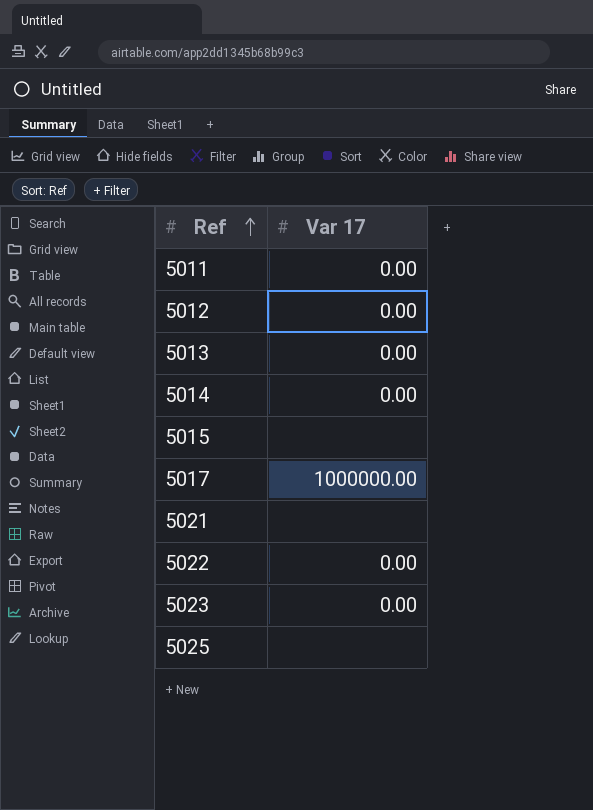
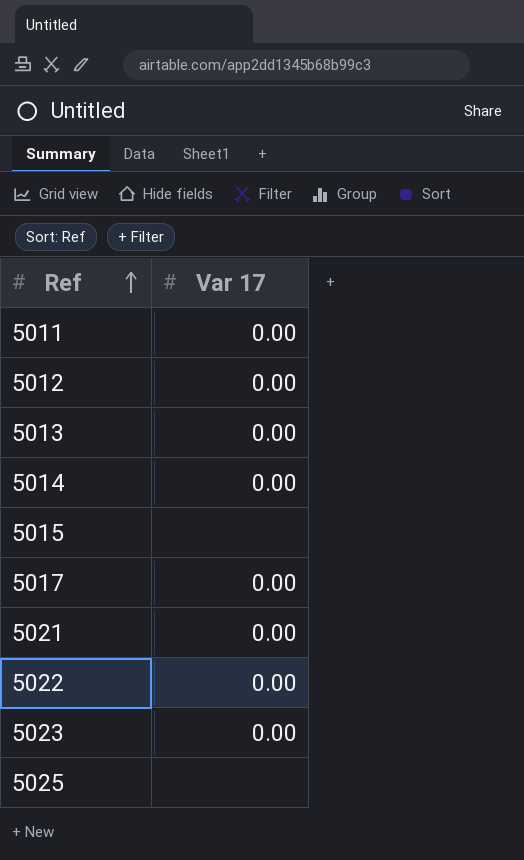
5017 | Var 17: 1000000.00 -> 0.00
5021 | Var 17: none -> 0.00

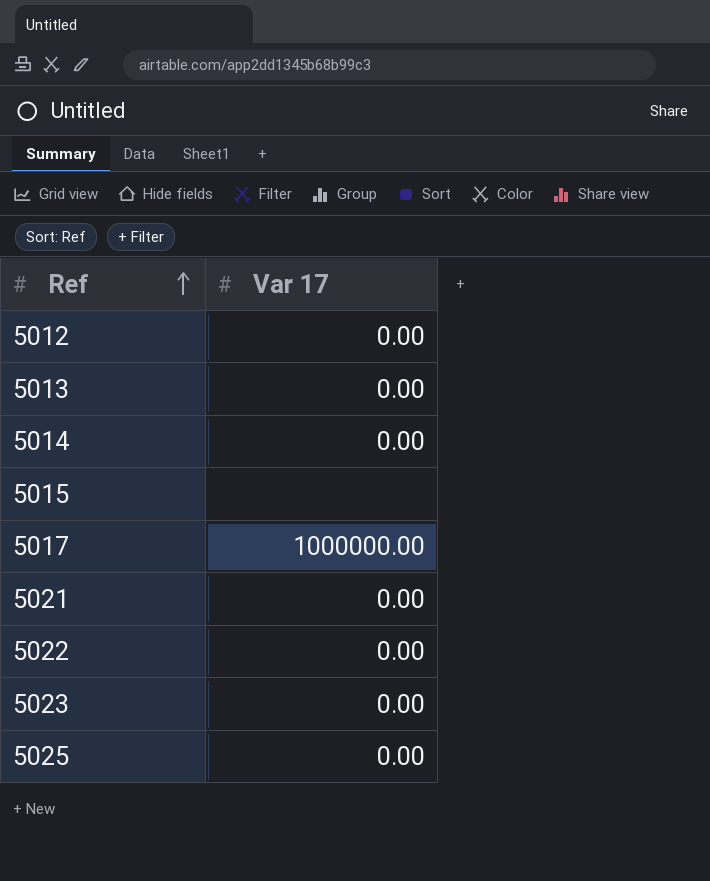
row 5011: 0.00 -> none
5017 | Var 17: 0.00 -> 1000000.00
5025 | Var 17: none -> 0.00

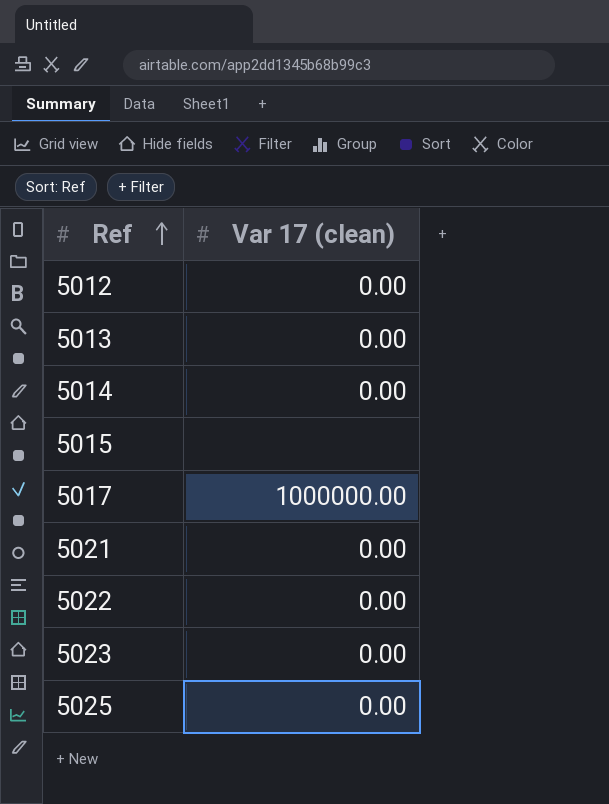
column name: Var 17 -> Var 17 (clean)

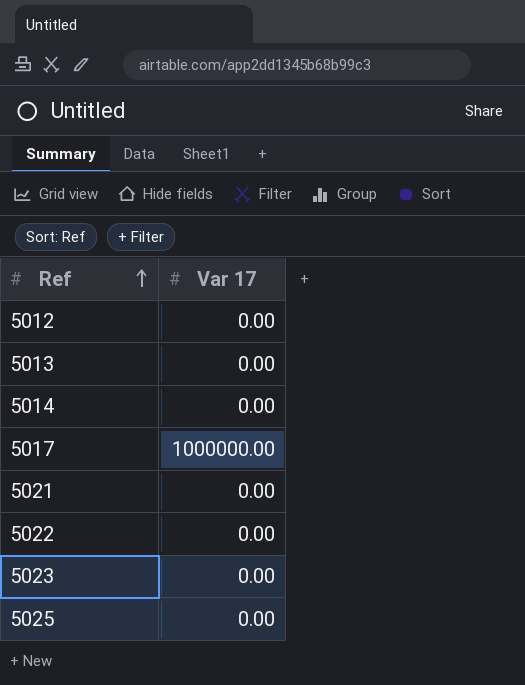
column name: Var 17 (clean) -> Var 17
row 5015: none -> none

